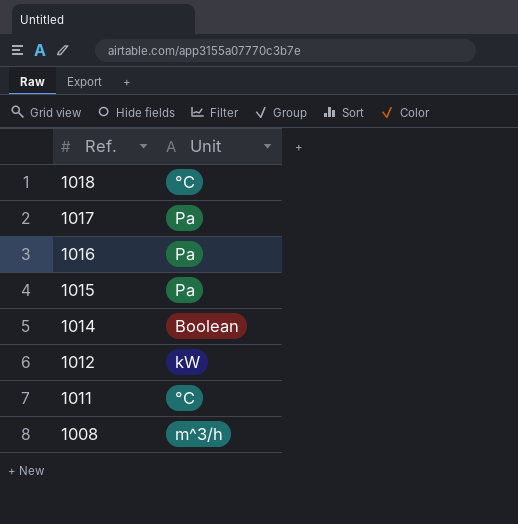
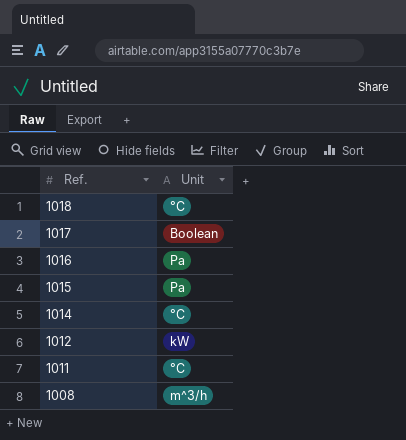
1017 | Unit: Pa -> Boolean
1014 | Unit: Boolean -> °C

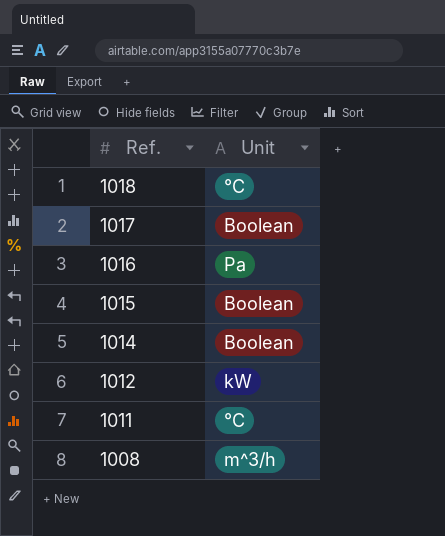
1015 | Unit: Pa -> Boolean
1014 | Unit: °C -> Boolean

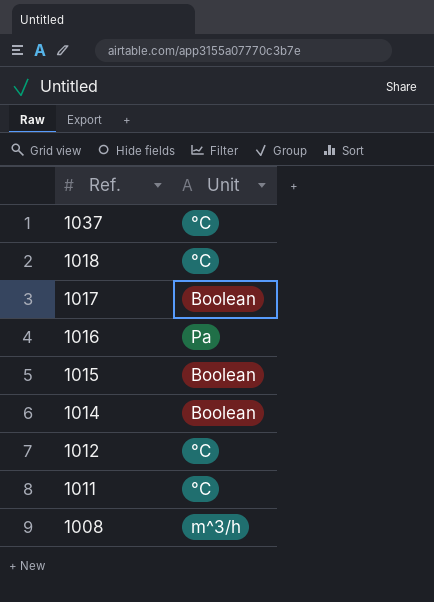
row 1037: none -> °C
1012 | Unit: kW -> °C

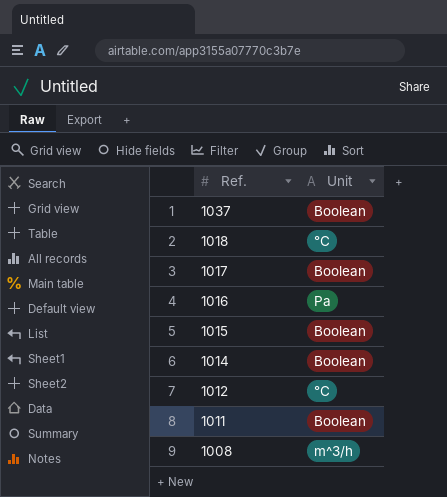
1037 | Unit: °C -> Boolean
1011 | Unit: °C -> Boolean

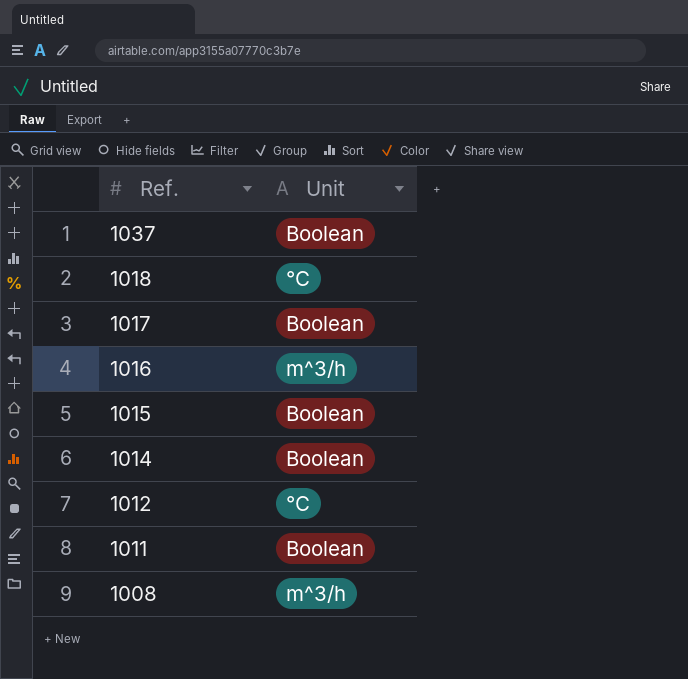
1016 | Unit: Pa -> m^3/h

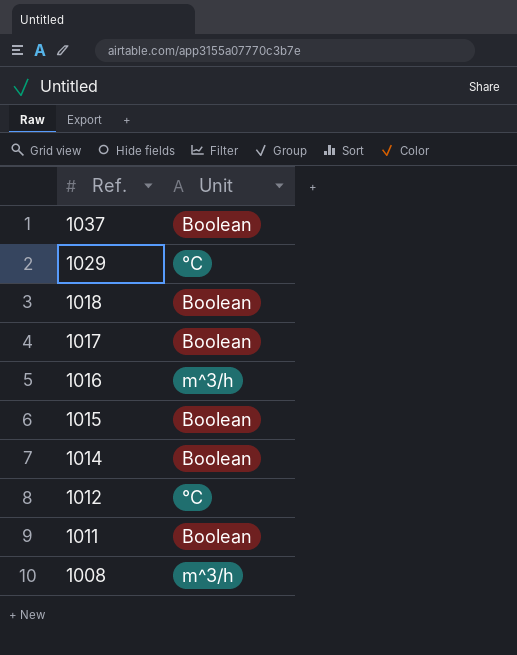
row 1029: none -> °C
1018 | Unit: °C -> Boolean

